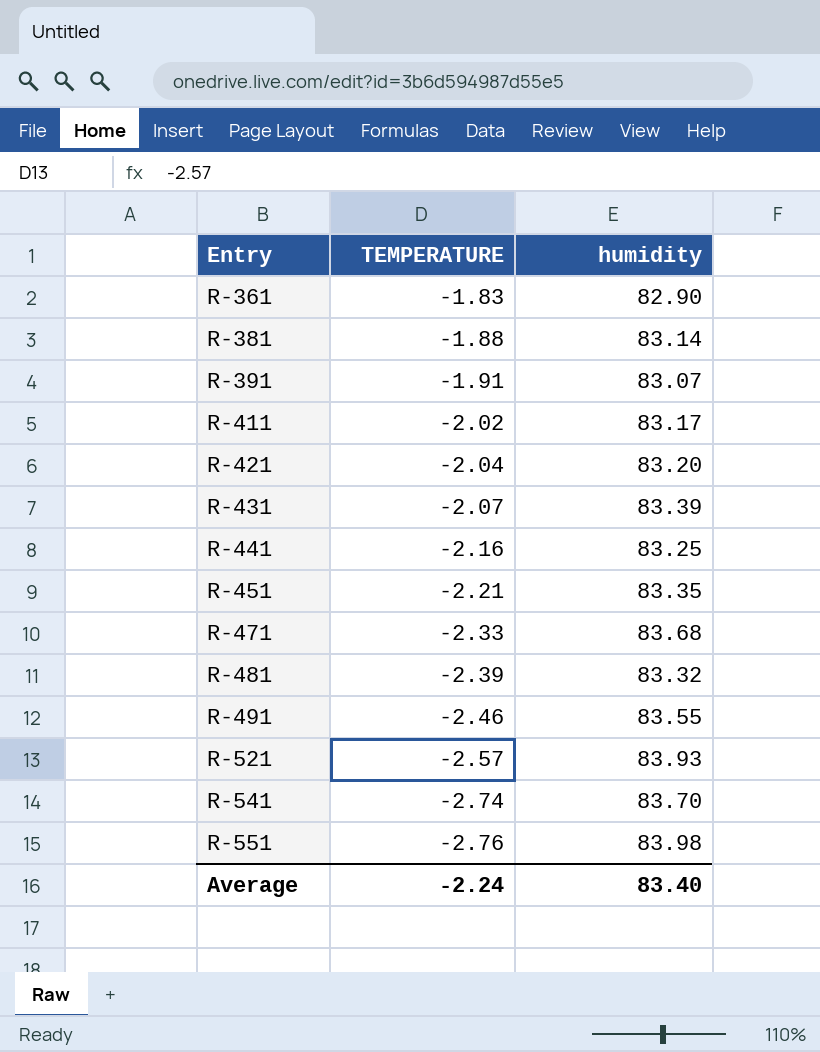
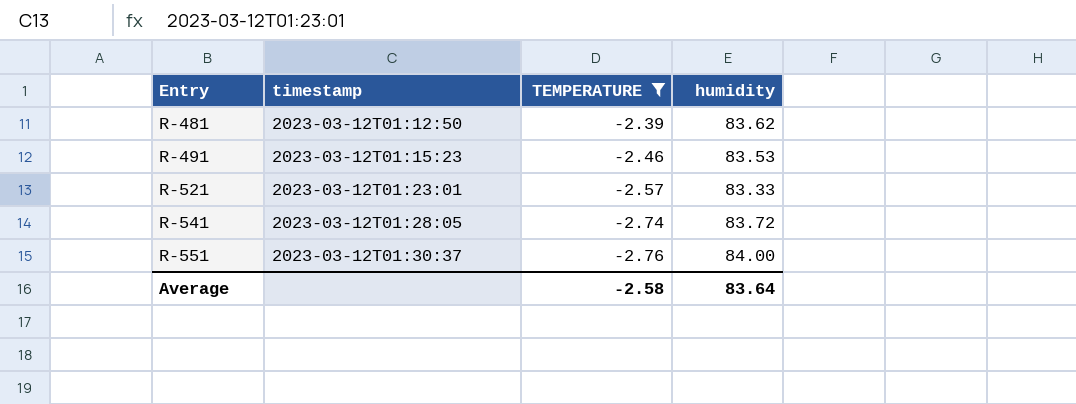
filter: none -> TEMPERATURE <= -2.39
column timestamp | position: none -> 2
R-481 | humidity: 83.32 -> 83.62
R-491 | humidity: 83.55 -> 83.53
R-521 | humidity: 83.93 -> 83.33
R-541 | humidity: 83.70 -> 83.72
R-551 | humidity: 83.98 -> 84.00
Average | TEMPERATURE: -2.24 -> -2.58
Average | humidity: 83.40 -> 83.64

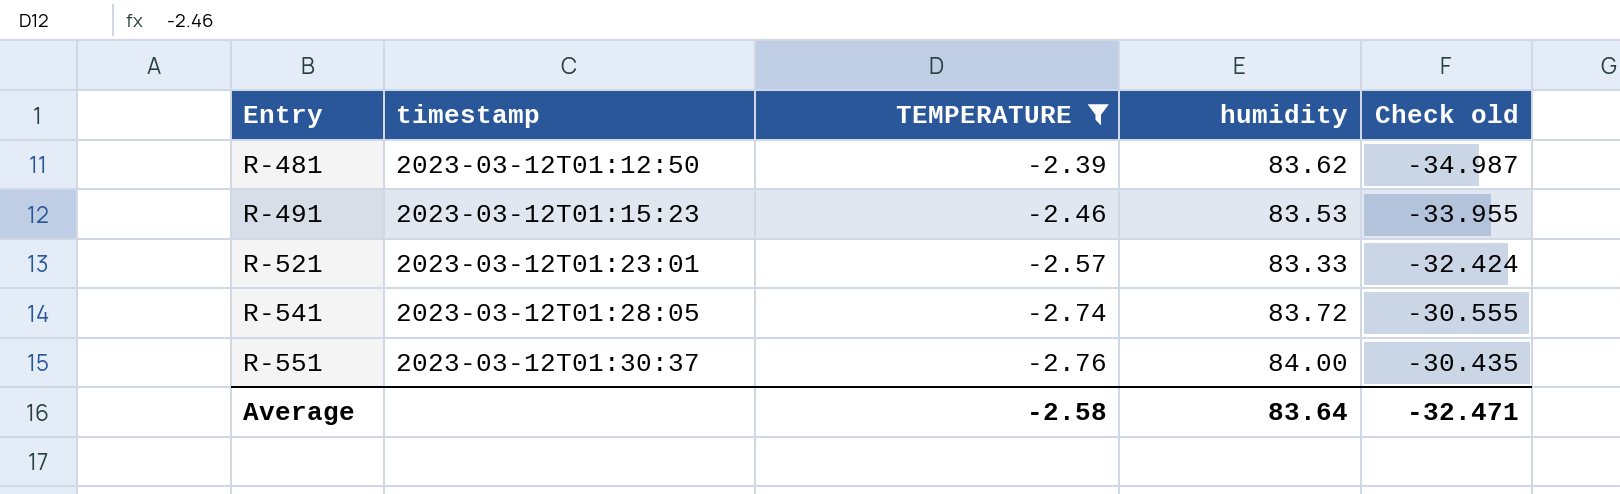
column Check old | formula: none -> [humidity] / [TEMPERATURE]

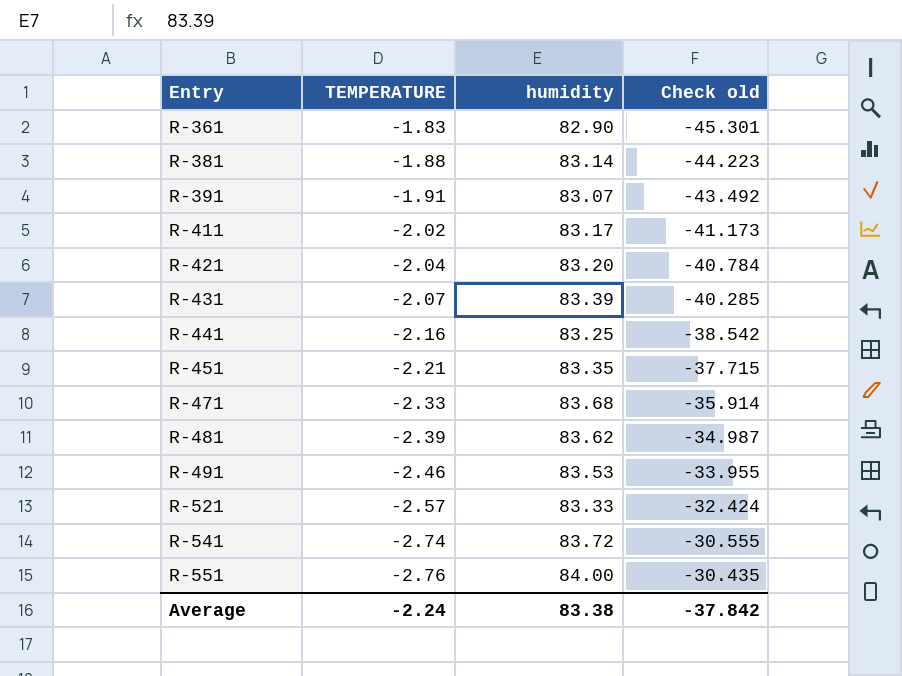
filter: TEMPERATURE <= -2.39 -> none
column timestamp | position: 2 -> none
Average | TEMPERATURE: -2.58 -> -2.24
Average | humidity: 83.64 -> 83.38
Average | Check old: -32.471 -> -37.842

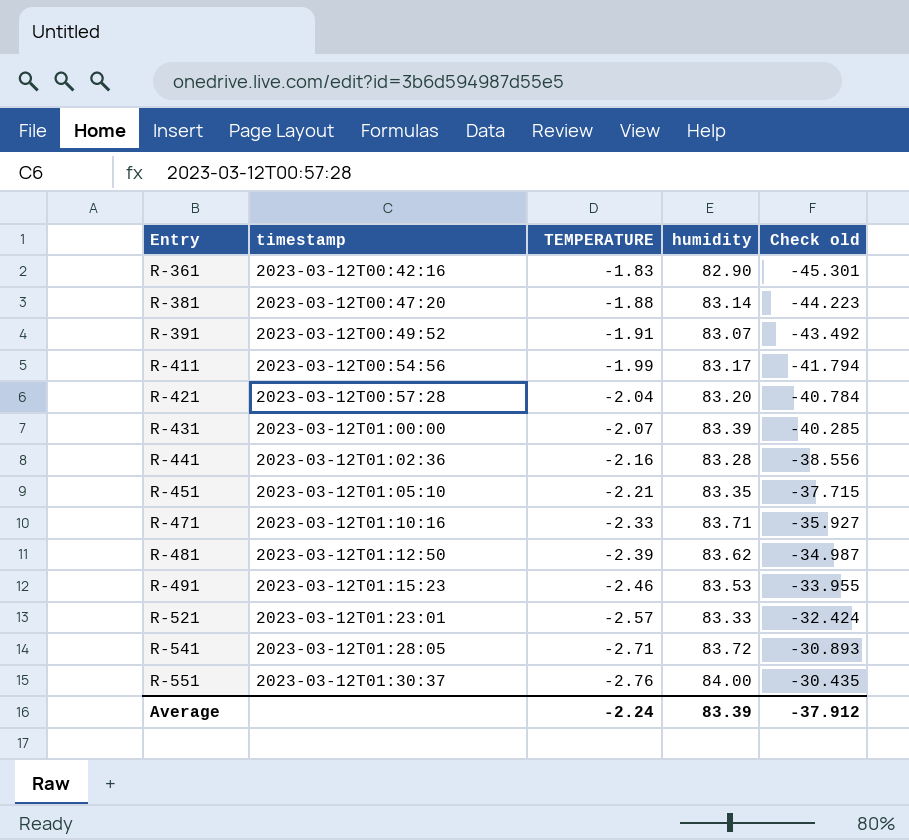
column timestamp | position: none -> 2
R-411 | TEMPERATURE: -2.02 -> -1.99
R-411 | Check old: -41.173 -> -41.794
R-441 | humidity: 83.25 -> 83.28
R-441 | Check old: -38.542 -> -38.556
R-471 | humidity: 83.68 -> 83.71
R-471 | Check old: -35.914 -> -35.927
R-541 | TEMPERATURE: -2.74 -> -2.71
R-541 | Check old: -30.555 -> -30.893
Average | humidity: 83.38 -> 83.39
Average | Check old: -37.842 -> -37.912

